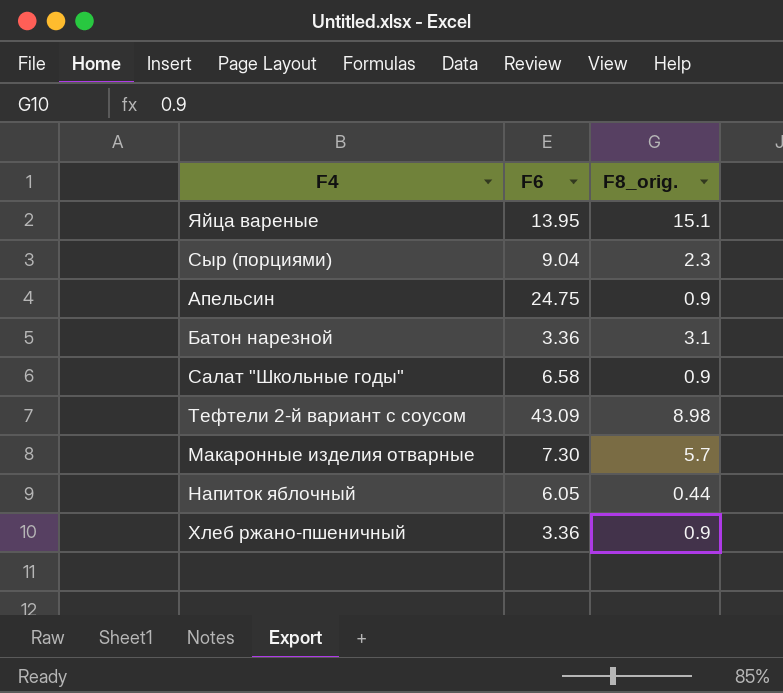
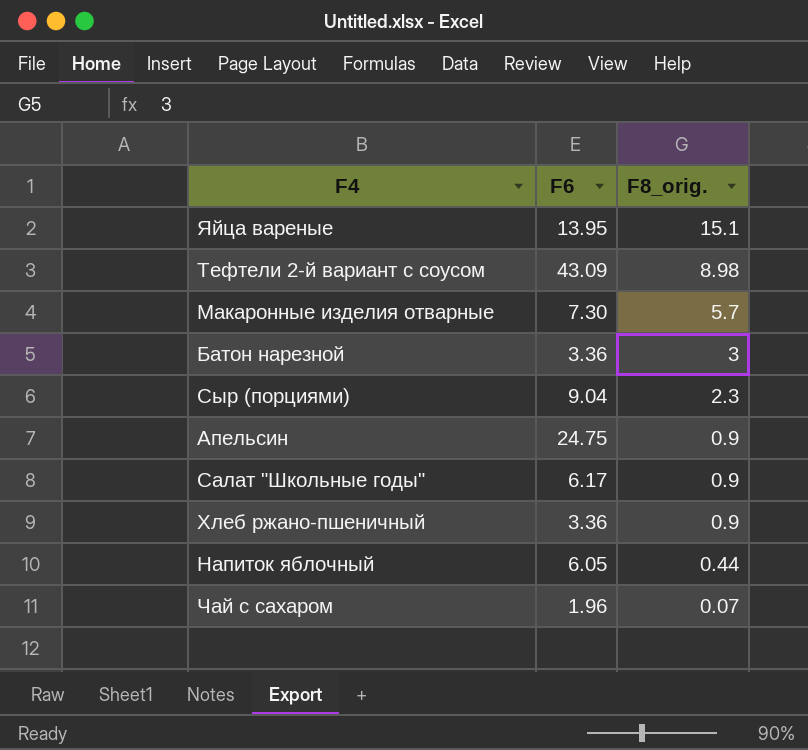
row order: none -> F8_orig. descending
Батон нарезной | F8_orig.: 3.1 -> 3
Салат "Школьные годы" | F6: 6.58 -> 6.17
row Чай с сахаром: none -> 1.96 | 0.07

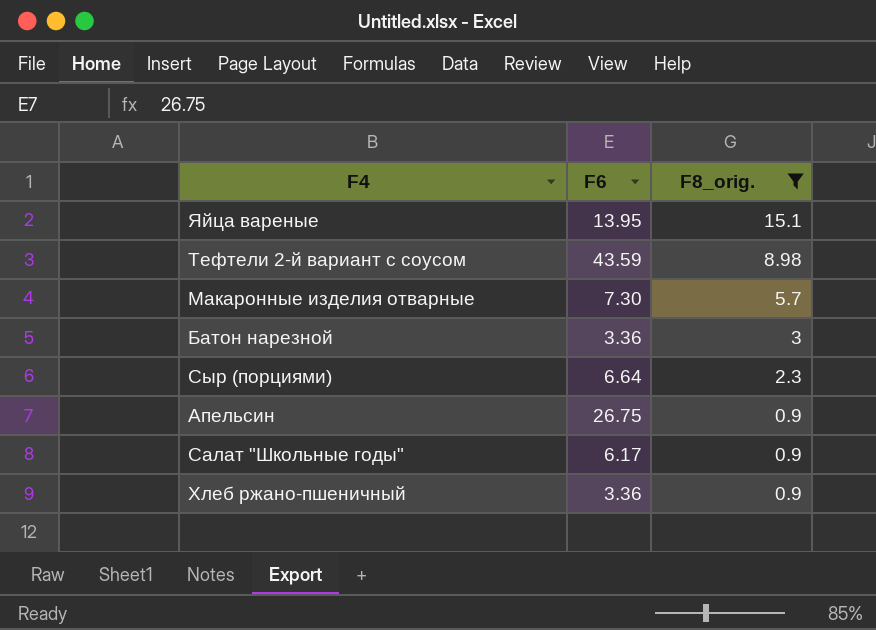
filter: none -> F8_orig. >= 0.9
Тефтели 2-й вариант с соусом | F6: 43.09 -> 43.59
Сыр (порциями) | F6: 9.04 -> 6.64
Апельсин | F6: 24.75 -> 26.75

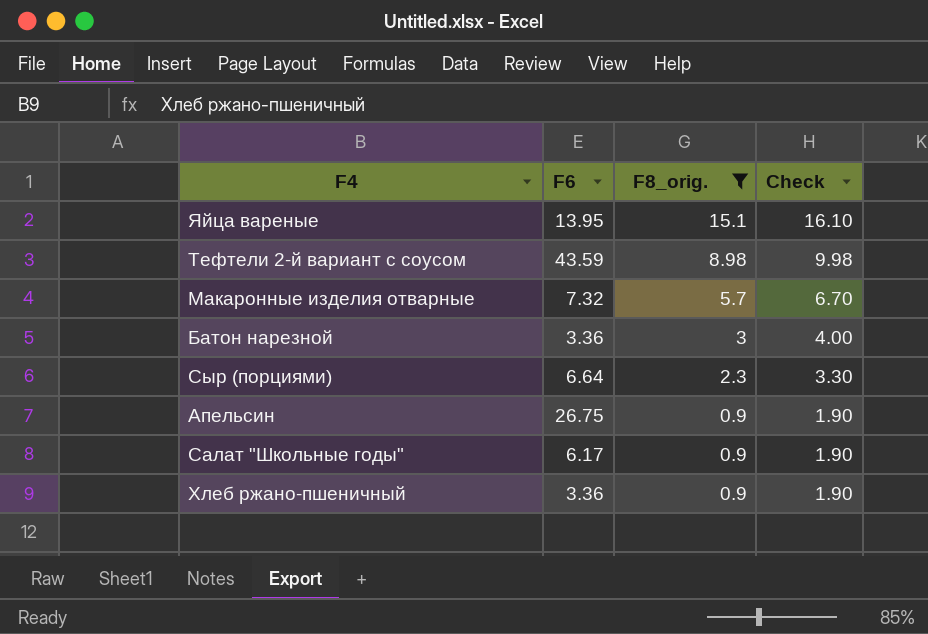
column Check | formula: none -> [F8_orig.] + 1
Макаронные изделия отварные | F6: 7.30 -> 7.32

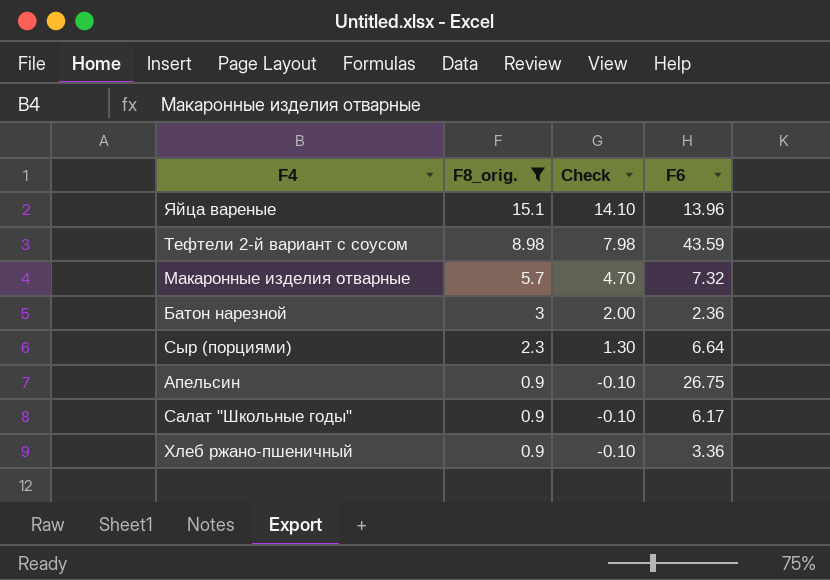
column Check | formula: [F8_orig.] + 1 -> [F8_orig.] - 1
column F6 | position: 2 -> 4
Яйца вареные | F6: 13.95 -> 13.96
Батон нарезной | F6: 3.36 -> 2.36

